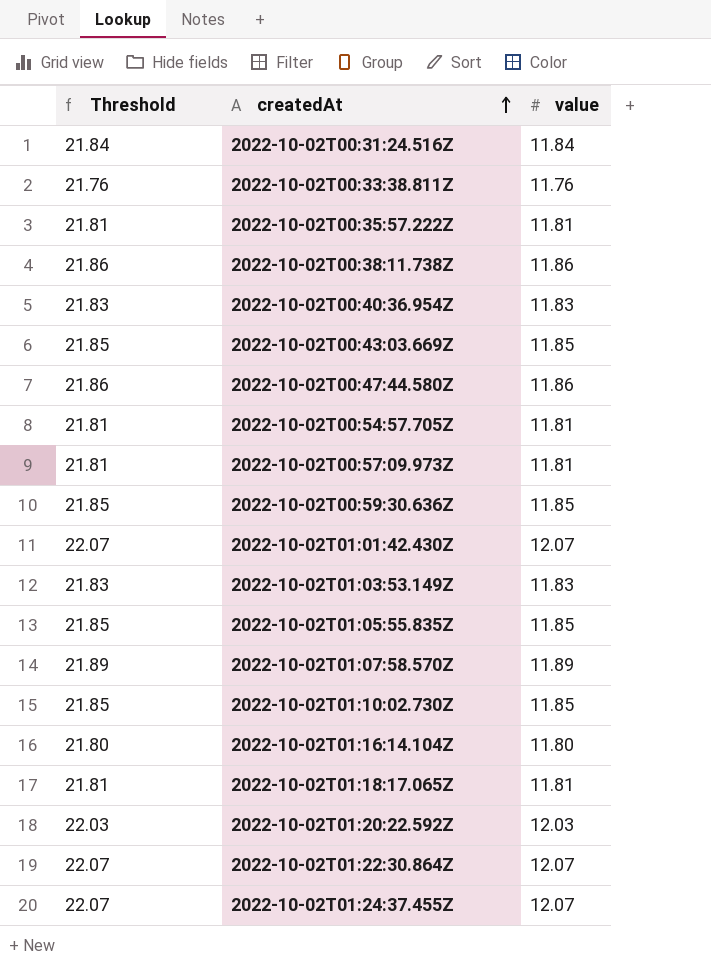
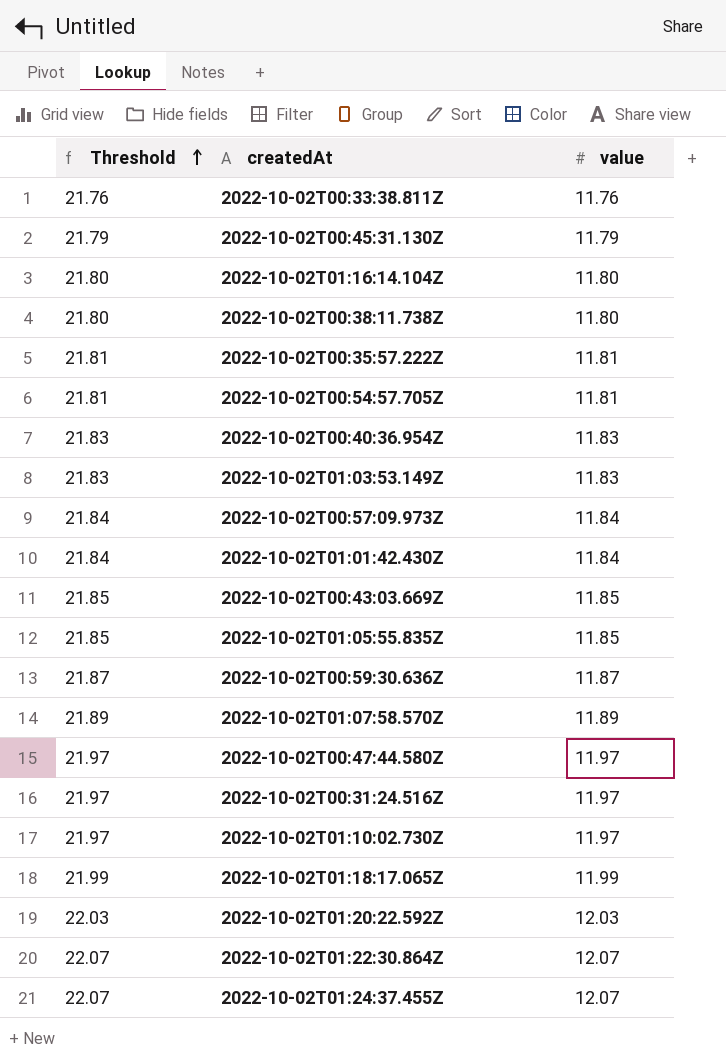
row order: createdAt ascending -> Threshold ascending
row 2022-10-02T00:45:31.130Z: none -> 21.79 | 11.79
2022-10-02T00:38:11.738Z | Threshold: 21.86 -> 21.80
2022-10-02T00:38:11.738Z | value: 11.86 -> 11.80
2022-10-02T00:57:09.973Z | Threshold: 21.81 -> 21.84
2022-10-02T00:57:09.973Z | value: 11.81 -> 11.84
2022-10-02T01:01:42.430Z | Threshold: 22.07 -> 21.84
2022-10-02T01:01:42.430Z | value: 12.07 -> 11.84
2022-10-02T00:59:30.636Z | Threshold: 21.85 -> 21.87
2022-10-02T00:59:30.636Z | value: 11.85 -> 11.87
2022-10-02T00:47:44.580Z | Threshold: 21.86 -> 21.97
2022-10-02T00:47:44.580Z | value: 11.86 -> 11.97
2022-10-02T00:31:24.516Z | Threshold: 21.84 -> 21.97
2022-10-02T00:31:24.516Z | value: 11.84 -> 11.97
2022-10-02T01:10:02.730Z | Threshold: 21.85 -> 21.97
2022-10-02T01:10:02.730Z | value: 11.85 -> 11.97
2022-10-02T01:18:17.065Z | Threshold: 21.81 -> 21.99
2022-10-02T01:18:17.065Z | value: 11.81 -> 11.99

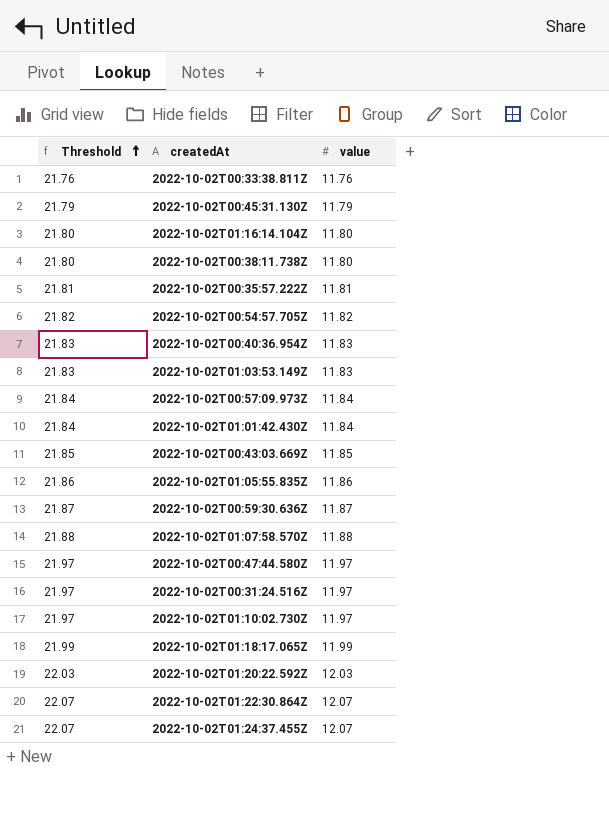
2022-10-02T00:54:57.705Z | Threshold: 21.81 -> 21.82
2022-10-02T00:54:57.705Z | value: 11.81 -> 11.82
2022-10-02T01:05:55.835Z | Threshold: 21.85 -> 21.86
2022-10-02T01:05:55.835Z | value: 11.85 -> 11.86
2022-10-02T01:07:58.570Z | Threshold: 21.89 -> 21.88
2022-10-02T01:07:58.570Z | value: 11.89 -> 11.88

